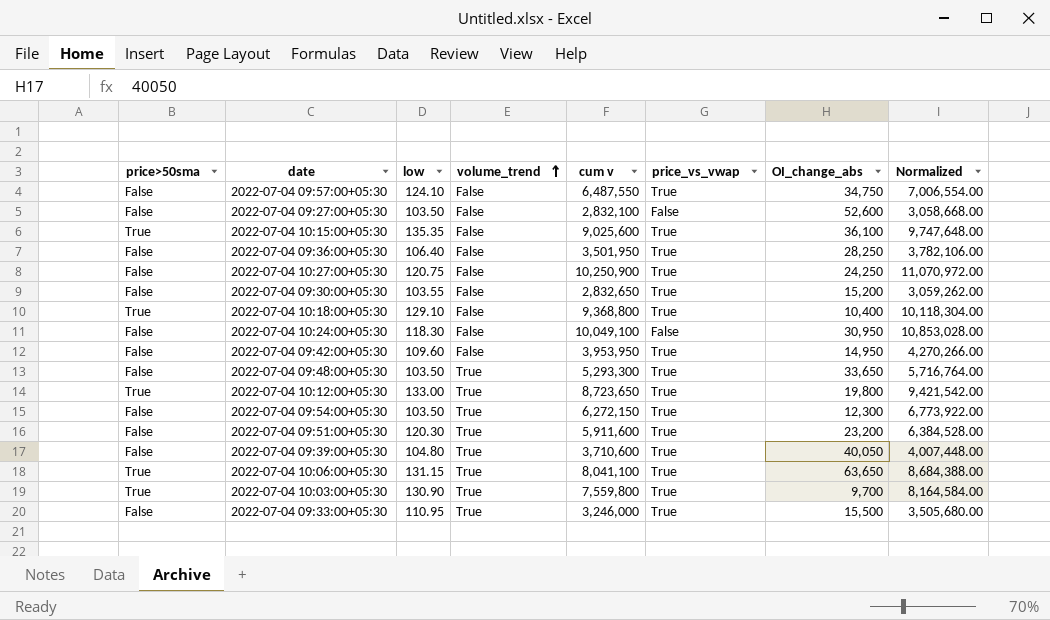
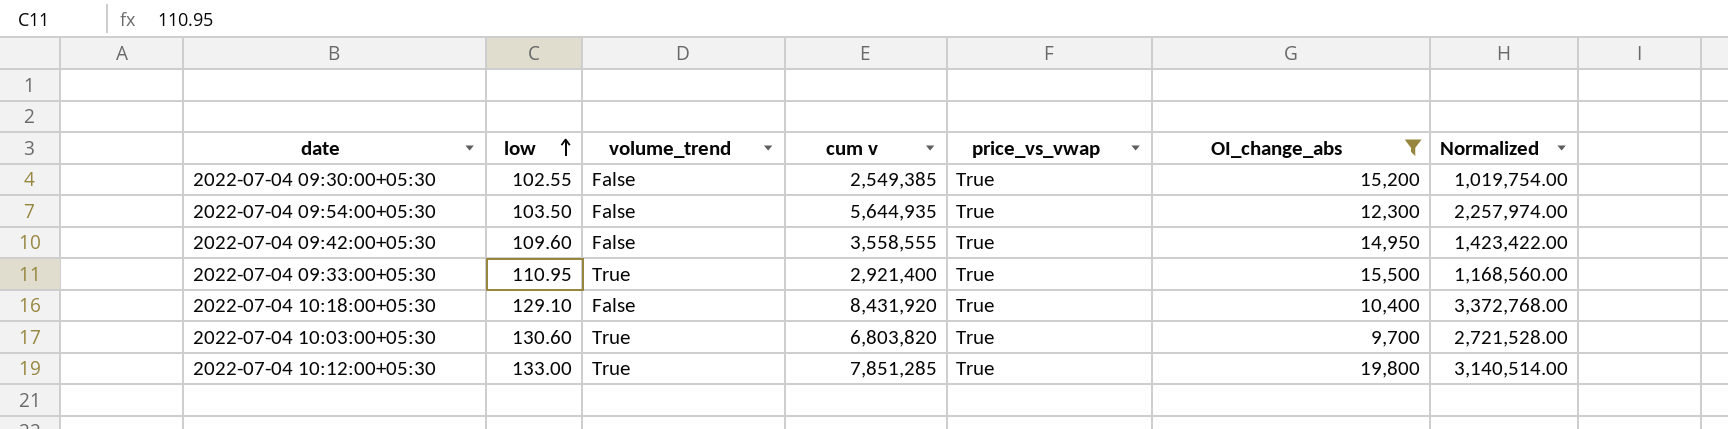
filter: none -> OI_change_abs <= 19,800
row order: volume_trend ascending -> low ascending
column price>50sma | position: 1 -> none
column Normalized | formula: [cum v] * 1.08 -> [cum v] * 0.4
2022-07-04 09:30:00+05:30 | low: 103.55 -> 102.55
2022-07-04 09:30:00+05:30 | cum v: 2,832,650 -> 2,549,385
2022-07-04 09:54:00+05:30 | volume_trend: True -> False
2022-07-04 09:54:00+05:30 | cum v: 6,272,150 -> 5,644,935
2022-07-04 09:42:00+05:30 | cum v: 3,953,950 -> 3,558,555
2022-07-04 09:33:00+05:30 | cum v: 3,246,000 -> 2,921,400
2022-07-04 10:18:00+05:30 | cum v: 9,368,800 -> 8,431,920
2022-07-04 10:03:00+05:30 | low: 130.90 -> 130.60
2022-07-04 10:03:00+05:30 | cum v: 7,559,800 -> 6,803,820
2022-07-04 10:12:00+05:30 | cum v: 8,723,650 -> 7,851,285

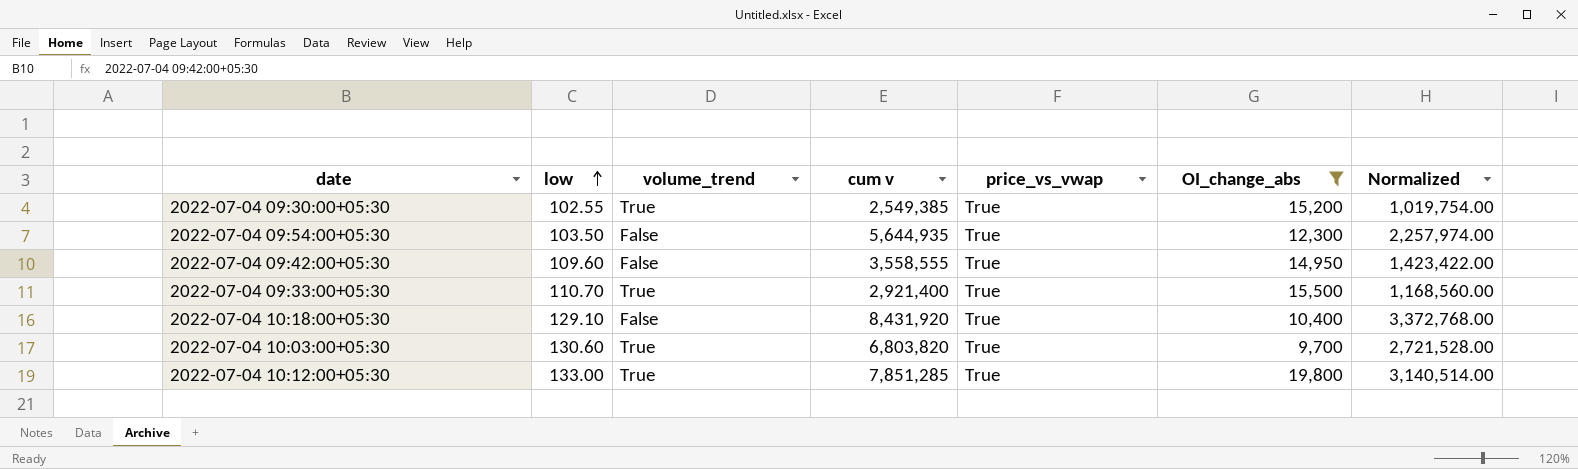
2022-07-04 09:30:00+05:30 | volume_trend: False -> True
2022-07-04 09:33:00+05:30 | low: 110.95 -> 110.70

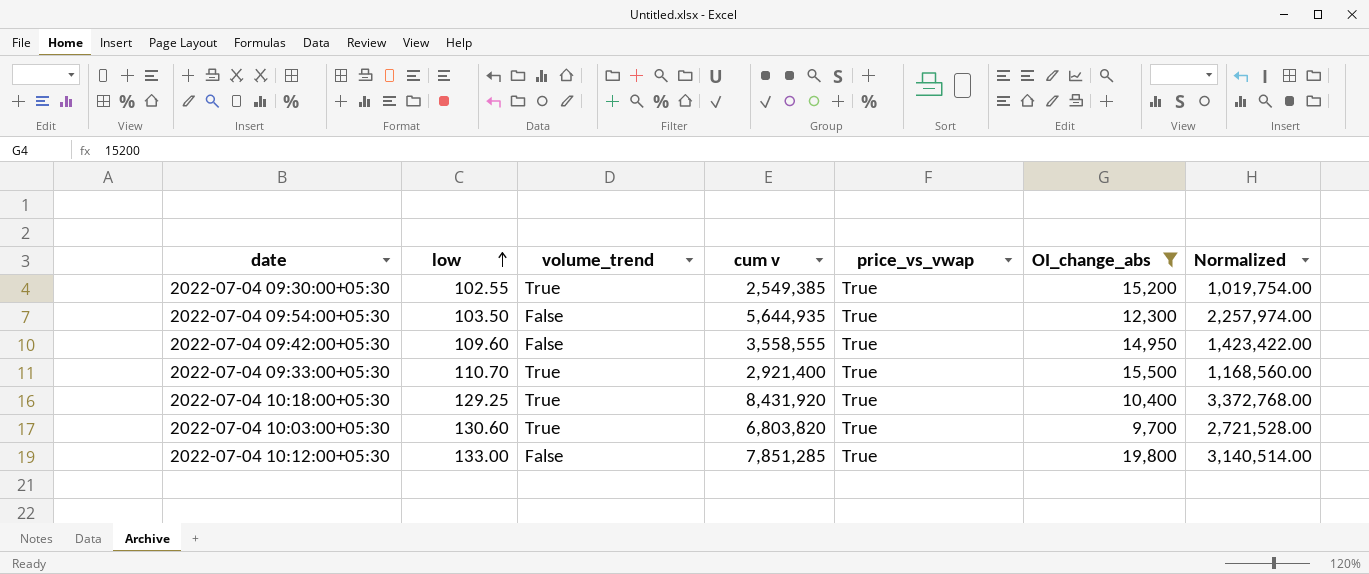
2022-07-04 10:18:00+05:30 | low: 129.10 -> 129.25
2022-07-04 10:18:00+05:30 | volume_trend: False -> True
2022-07-04 10:12:00+05:30 | volume_trend: True -> False

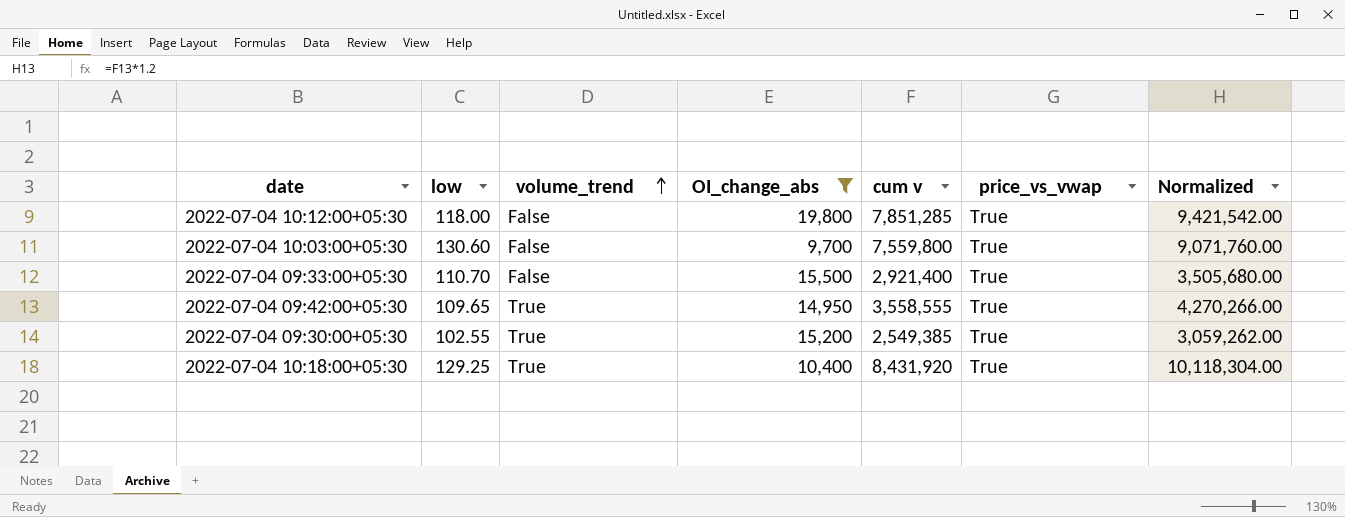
row order: low ascending -> volume_trend ascending
column OI_change_abs | position: 6 -> 4
column Normalized | formula: [cum v] * 0.4 -> [cum v] * 1.2
row 2022-07-04 09:54:00+05:30: 103.50 | False | 5,644,935 | True | 12,300 | 2,257,974.00 -> none
2022-07-04 10:12:00+05:30 | low: 133.00 -> 118.00
2022-07-04 10:03:00+05:30 | volume_trend: True -> False
2022-07-04 10:03:00+05:30 | cum v: 6,803,820 -> 7,559,800
2022-07-04 09:33:00+05:30 | volume_trend: True -> False
2022-07-04 09:42:00+05:30 | low: 109.60 -> 109.65
2022-07-04 09:42:00+05:30 | volume_trend: False -> True

